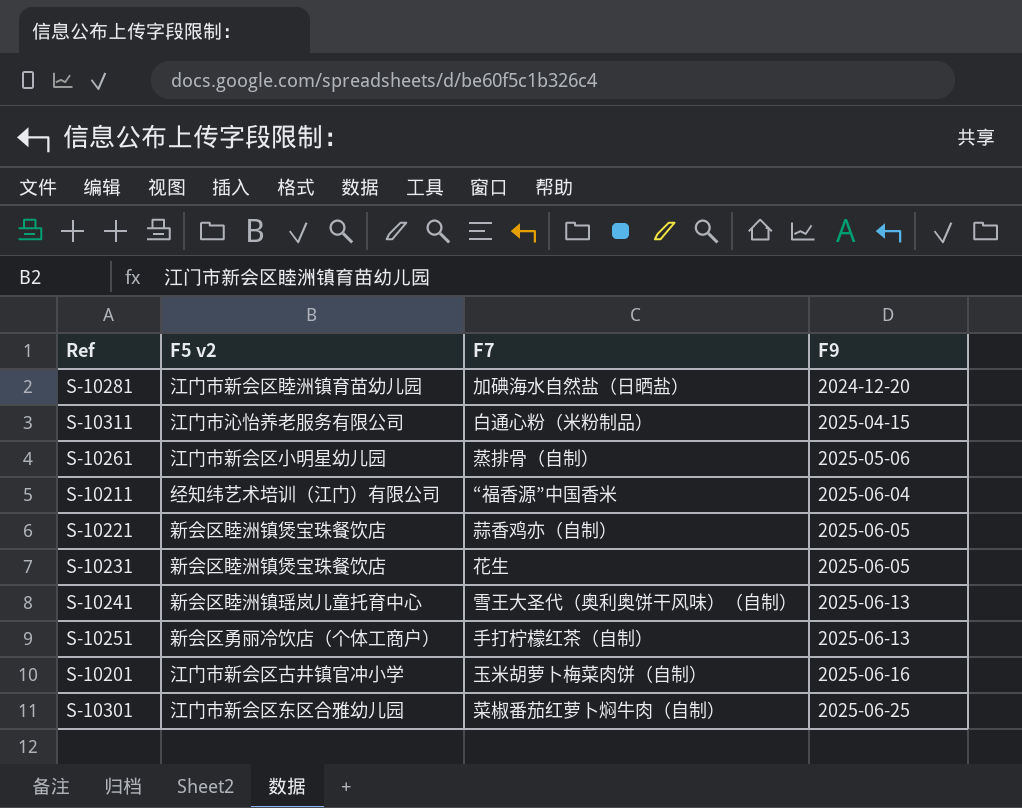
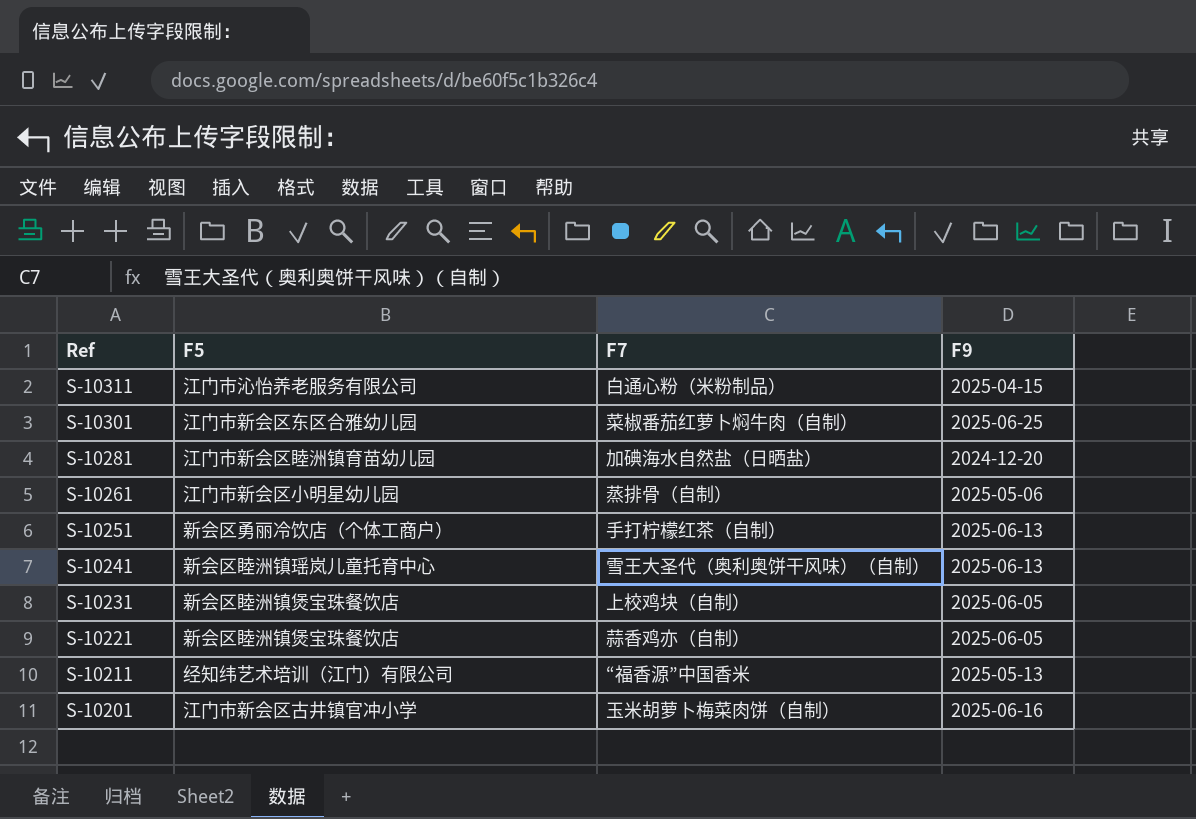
row order: F9 ascending -> Ref descending
column name: F5 v2 -> F5
S-10231 | F7: 花生 -> 上校鸡块（自制）
S-10211 | F9: 2025-06-04 -> 2025-05-13

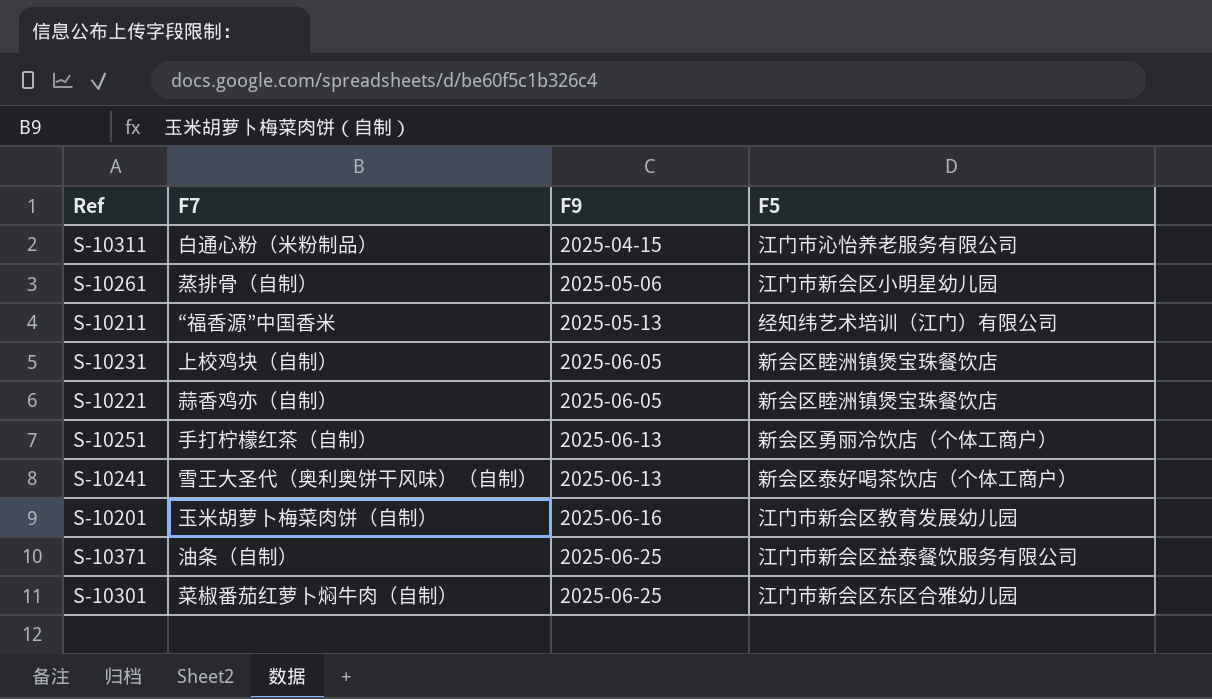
row order: Ref descending -> F9 ascending
column F5 | position: 2 -> 4
row S-10281: 江门市新会区睦洲镇育苗幼儿园 | 加碘海水自然盐（日晒盐） | 2024-12-20 -> none
S-10241 | F5: 新会区睦洲镇瑶岚儿童托育中心 -> 新会区泰好喝茶饮店（个体工商户）
S-10201 | F5: 江门市新会区古井镇官冲小学 -> 江门市新会区教育发展幼儿园
row S-10371: none -> 油条（自制） | 2025-06-25 | 江门市新会区益泰餐饮服务有限公司

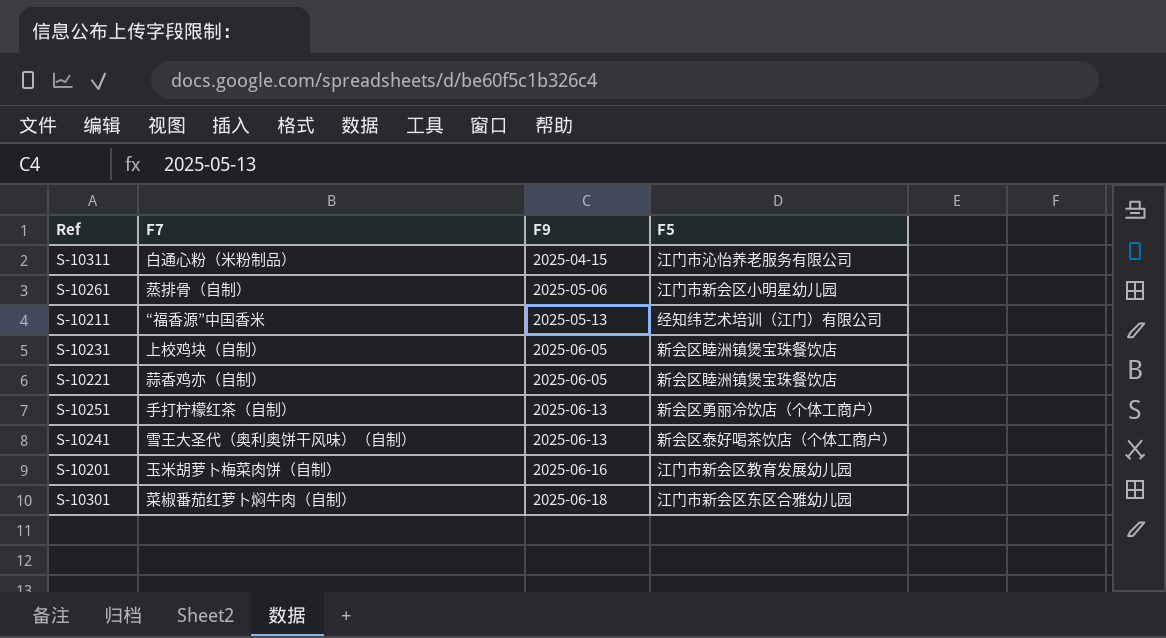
row S-10371: 油条（自制） | 2025-06-25 | 江门市新会区益泰餐饮服务有限公司 -> none
S-10301 | F9: 2025-06-25 -> 2025-06-18

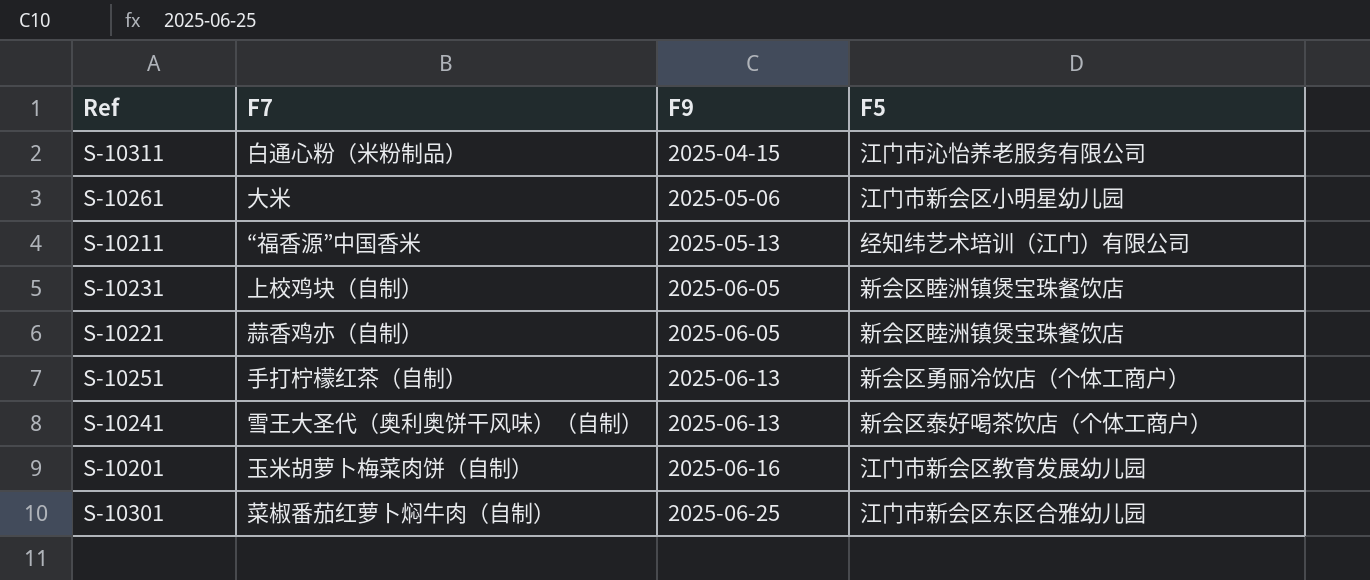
S-10261 | F7: 蒸排骨（自制） -> 大米
S-10301 | F9: 2025-06-18 -> 2025-06-25

